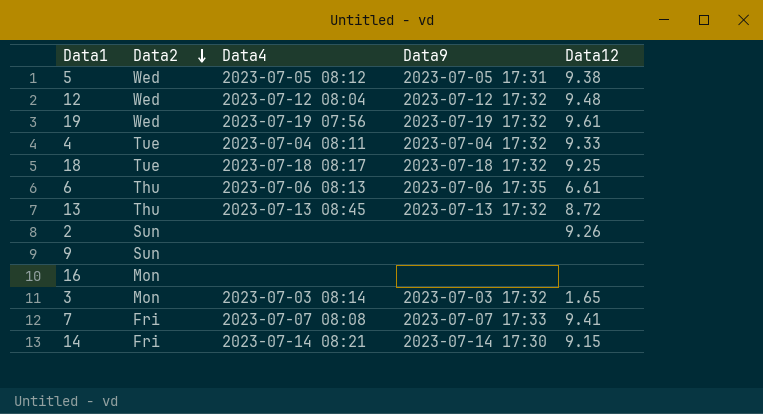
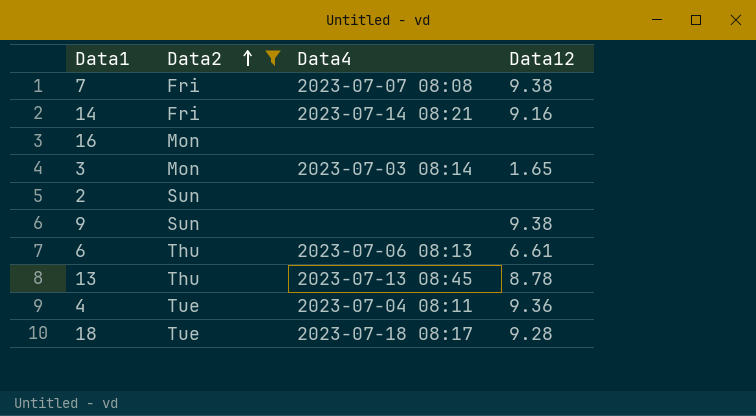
filter: none -> Data2 != Wed
row order: Data2 descending -> Data2 ascending
column Data9 | position: 4 -> none
7 | Data12: 9.41 -> 9.38
14 | Data12: 9.15 -> 9.16
2 | Data12: 9.26 -> none
9 | Data12: none -> 9.38
13 | Data12: 8.72 -> 8.78
4 | Data12: 9.33 -> 9.36
18 | Data12: 9.25 -> 9.28

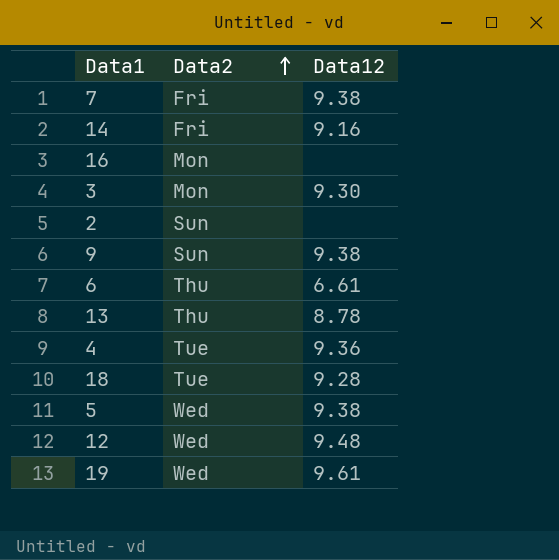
filter: Data2 != Wed -> none
column Data4 | position: 3 -> none
3 | Data12: 1.65 -> 9.30

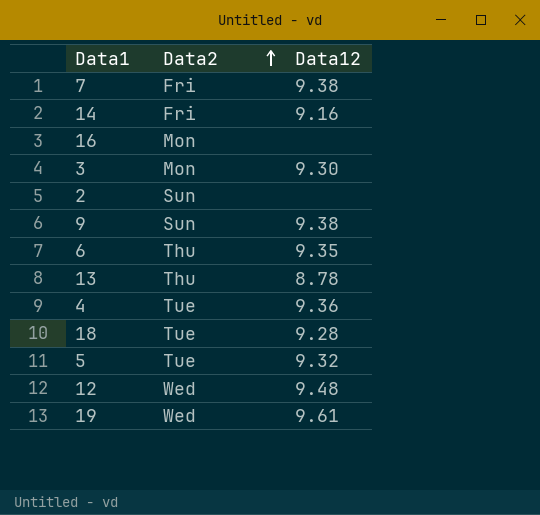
6 | Data12: 6.61 -> 9.35
5 | Data2: Wed -> Tue
5 | Data12: 9.38 -> 9.32

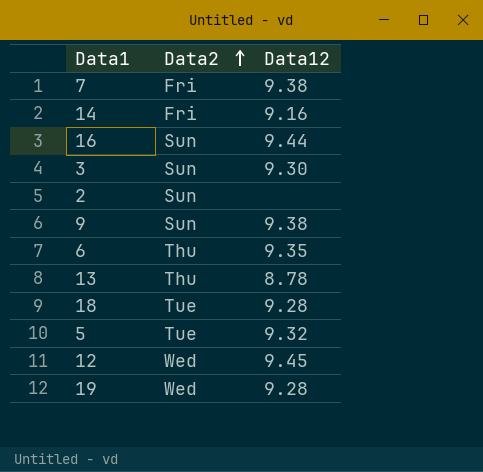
row 4: Tue | 9.36 -> none
16 | Data2: Mon -> Sun
16 | Data12: none -> 9.44
3 | Data2: Mon -> Sun
12 | Data12: 9.48 -> 9.45
19 | Data12: 9.61 -> 9.28

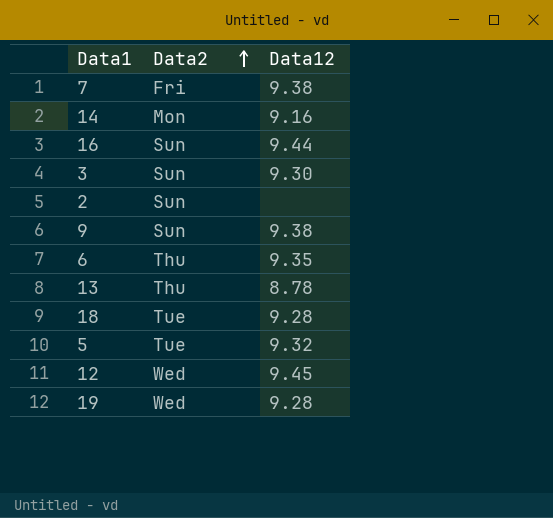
14 | Data2: Fri -> Mon

